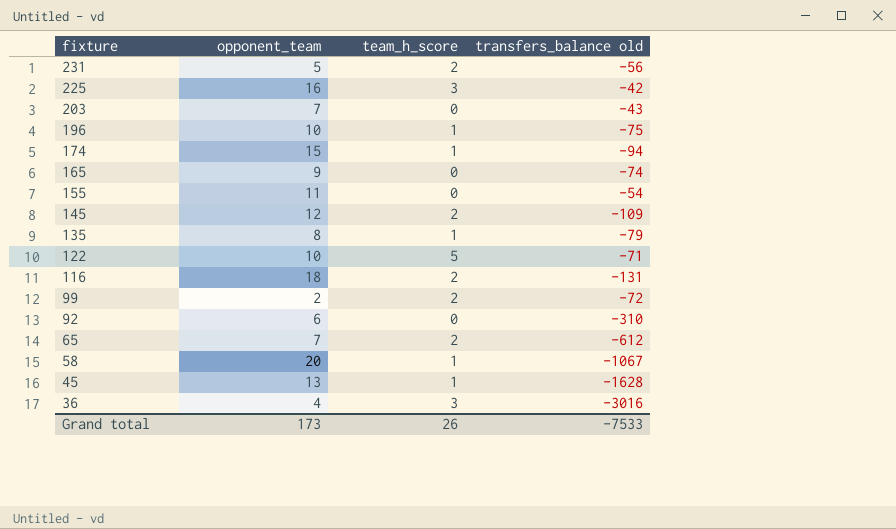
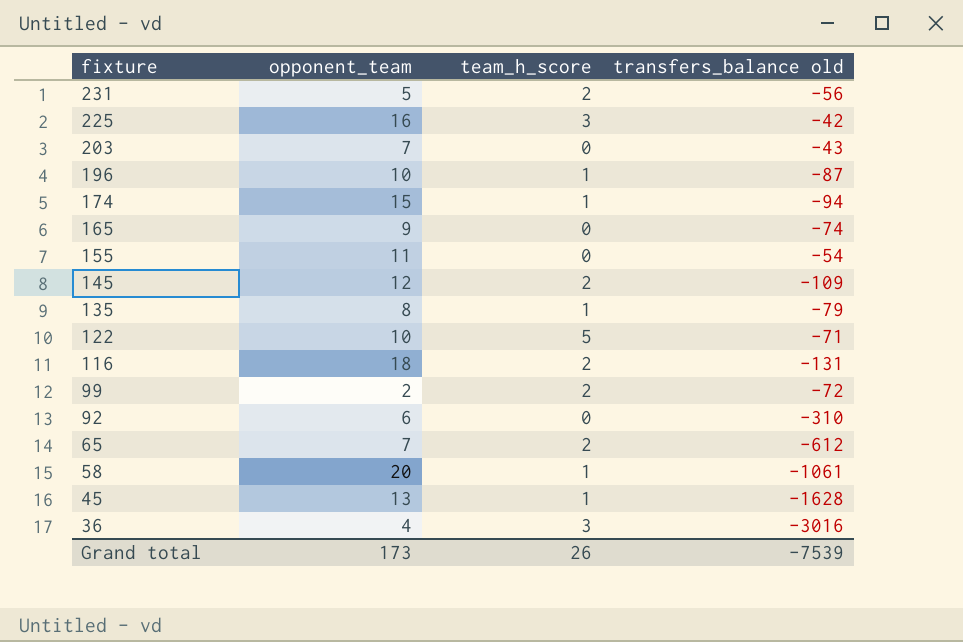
196 | transfers_balance old: -75 -> -87
58 | transfers_balance old: -1067 -> -1061
Grand total | transfers_balance old: -7533 -> -7539

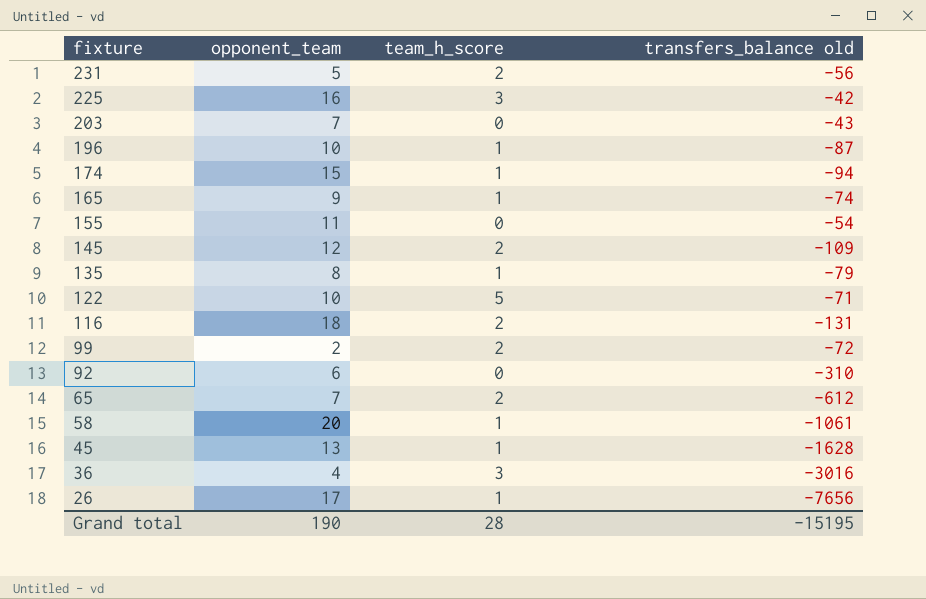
165 | team_h_score: 0 -> 1
row 26: none -> 17 | 1 | -7656
Grand total | opponent_team: 173 -> 190
Grand total | team_h_score: 26 -> 28
Grand total | transfers_balance old: -7539 -> -15195

